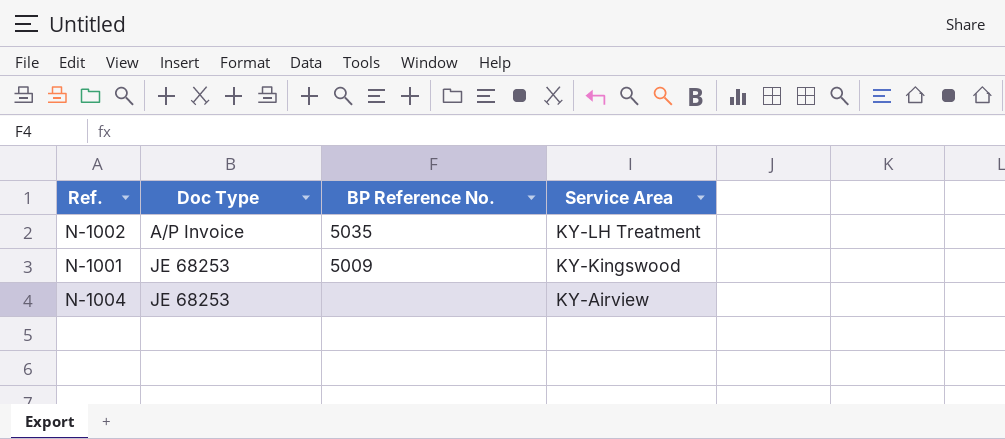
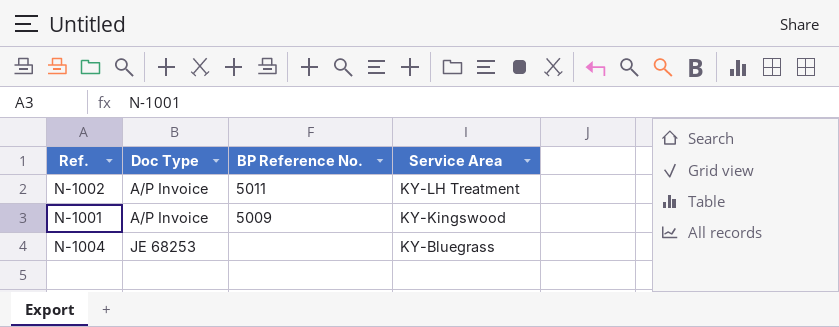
N-1002 | BP Reference No.: 5035 -> 5011
N-1001 | Doc Type: JE 68253 -> A/P Invoice
N-1004 | Service Area: KY-Airview -> KY-Bluegrass

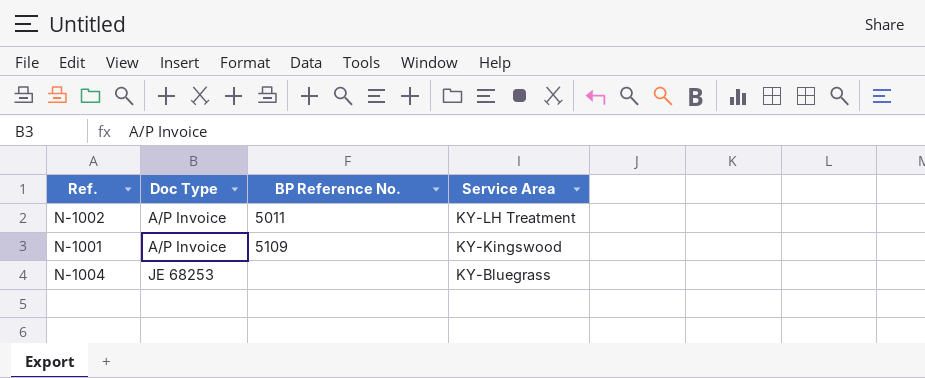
N-1001 | BP Reference No.: 5009 -> 5109

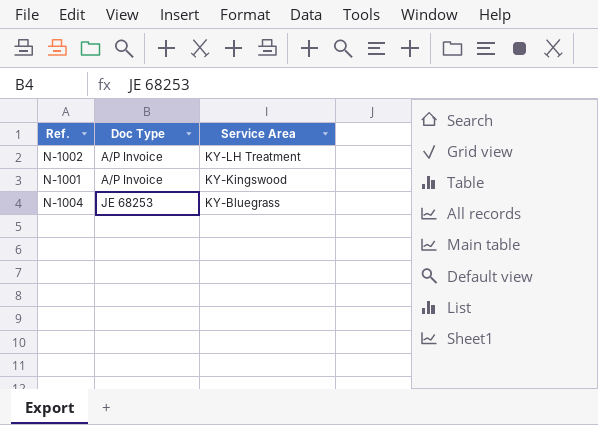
column BP Reference No. | position: 3 -> none

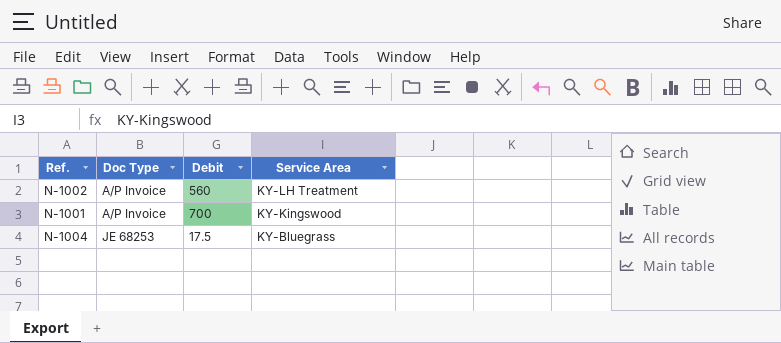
column Debit | position: none -> 3

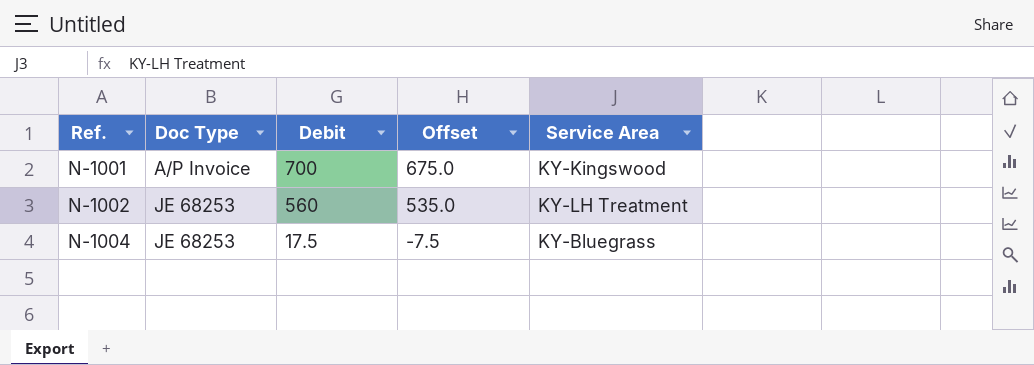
row order: Doc Type ascending -> Ref. ascending
column Offset | formula: none -> [Debit] - 25
N-1002 | Doc Type: A/P Invoice -> JE 68253

